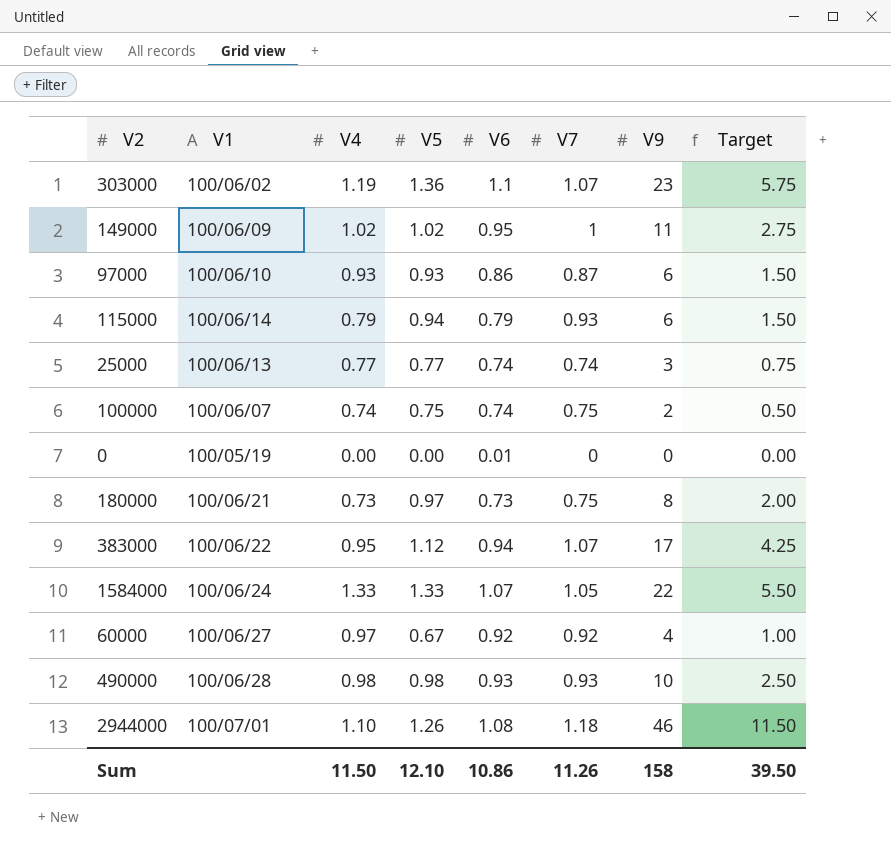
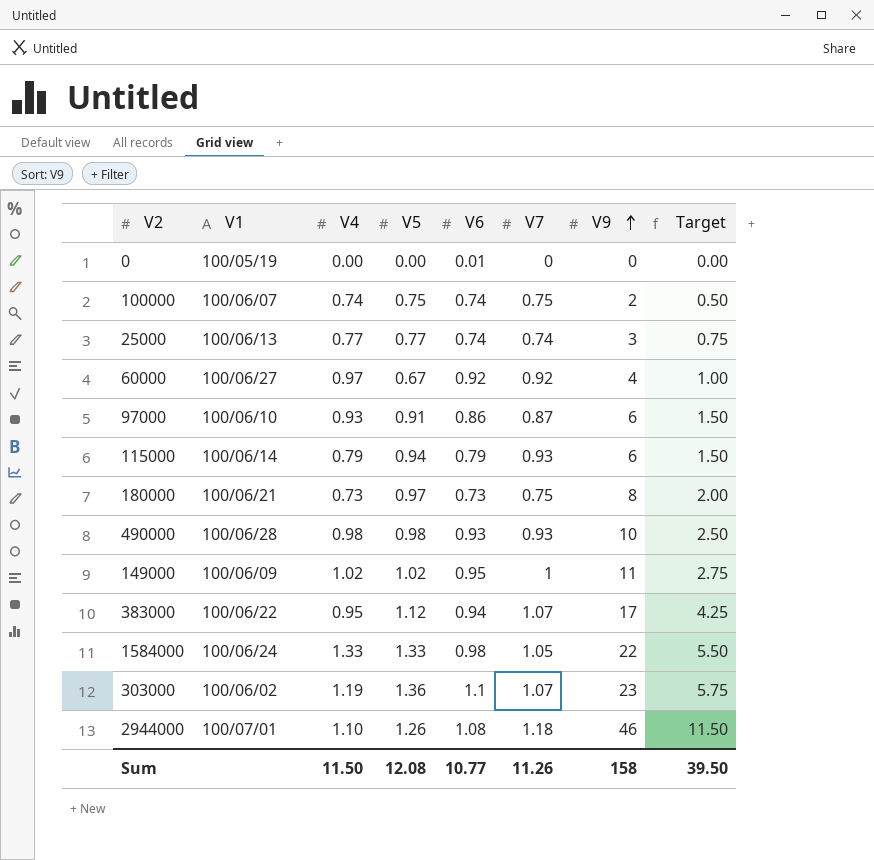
row order: none -> V9 ascending
97000 | V5: 0.93 -> 0.91
1584000 | V6: 1.07 -> 0.98
Sum | V5: 12.10 -> 12.08
Sum | V6: 10.86 -> 10.77

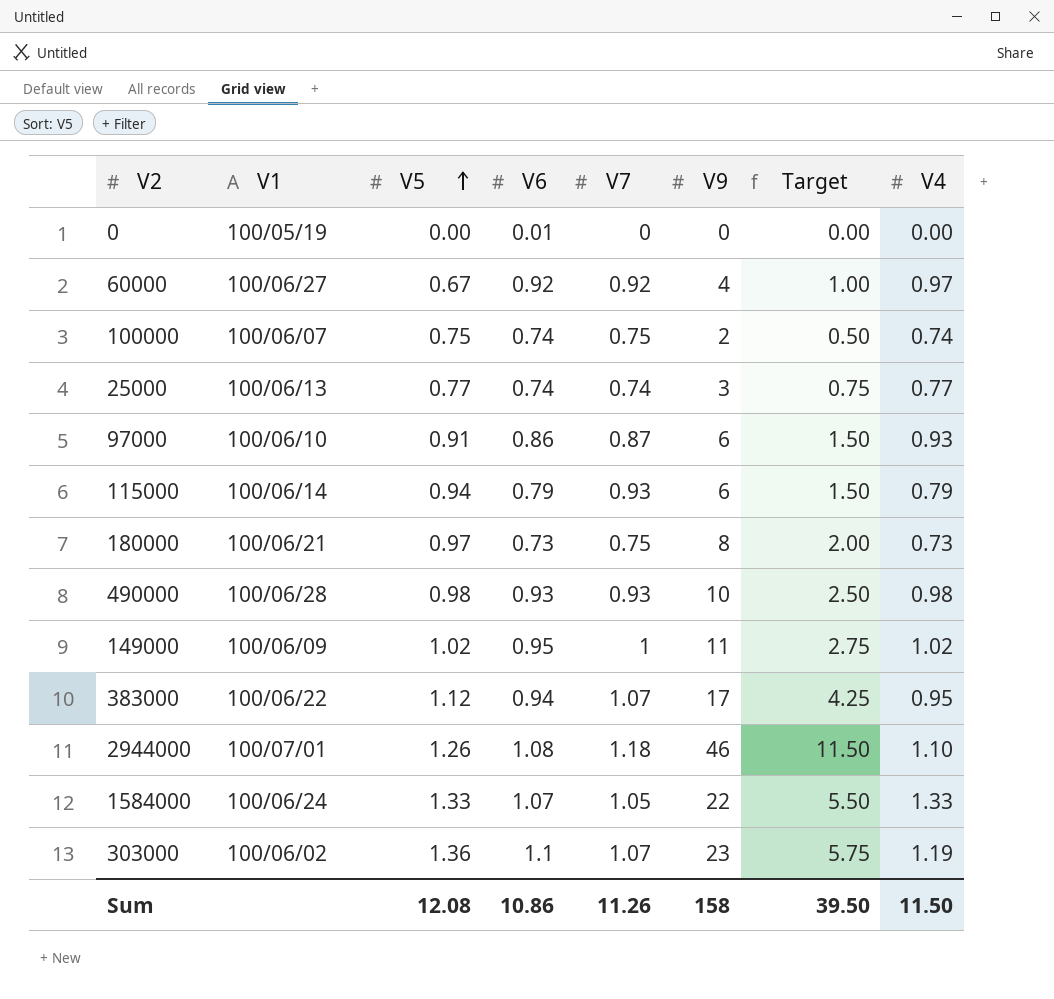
row order: V9 ascending -> V5 ascending
column V4 | position: 3 -> 8
1584000 | V6: 0.98 -> 1.07
Sum | V6: 10.77 -> 10.86

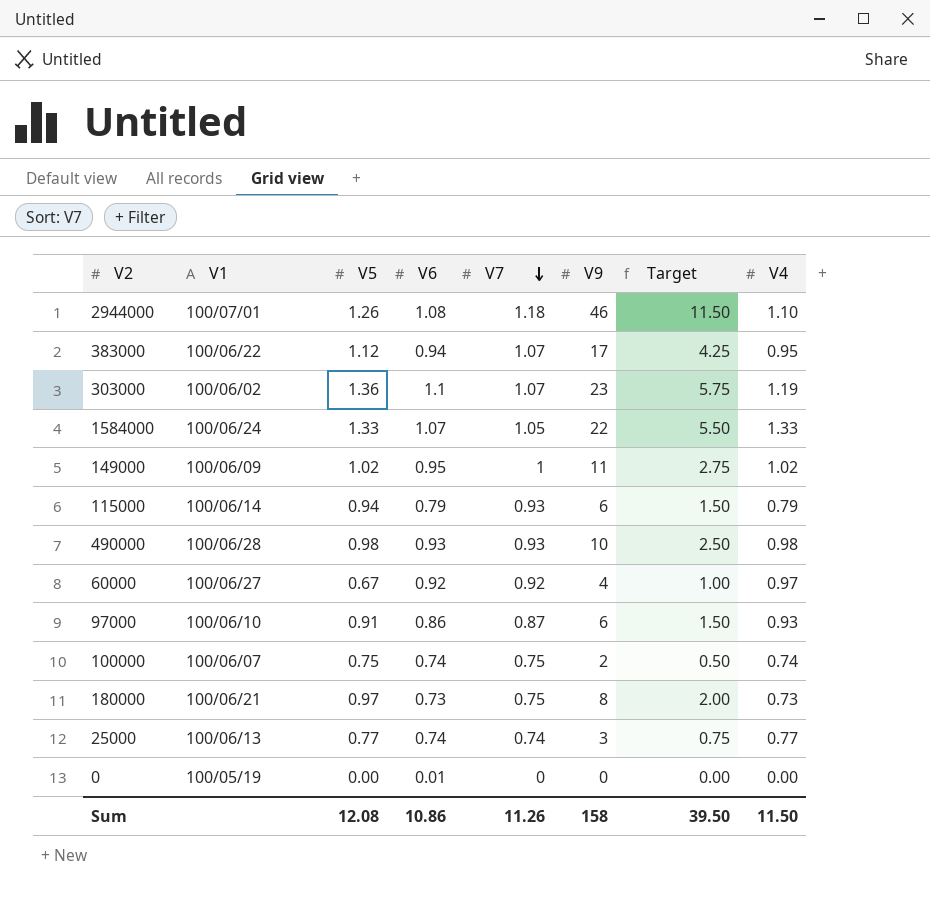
row order: V5 ascending -> V7 descending

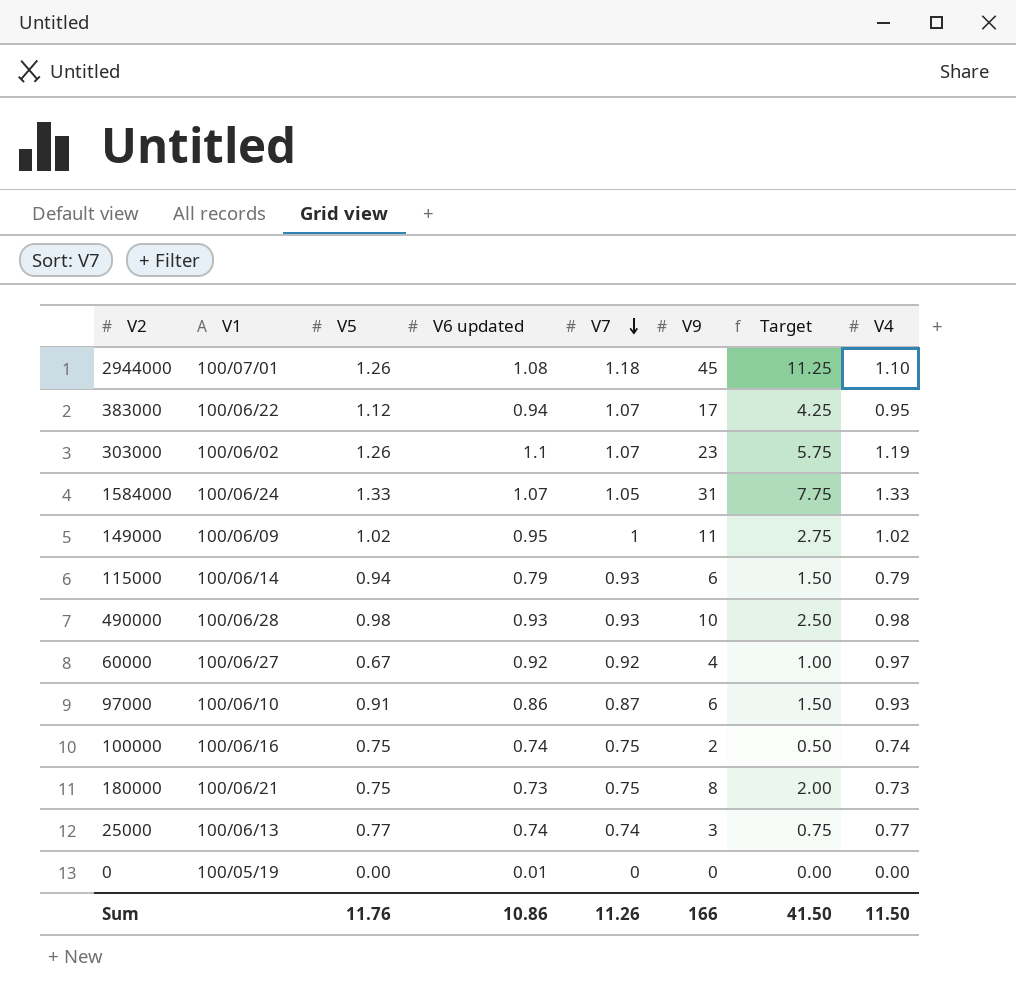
column name: V6 -> V6 updated
2944000 | V9: 46 -> 45
2944000 | Target: 11.50 -> 11.25
303000 | V5: 1.36 -> 1.26
1584000 | V9: 22 -> 31
1584000 | Target: 5.50 -> 7.75
100000 | V1: 100/06/07 -> 100/06/16
180000 | V5: 0.97 -> 0.75
Sum | V5: 12.08 -> 11.76
Sum | V9: 158 -> 166
Sum | Target: 39.50 -> 41.50

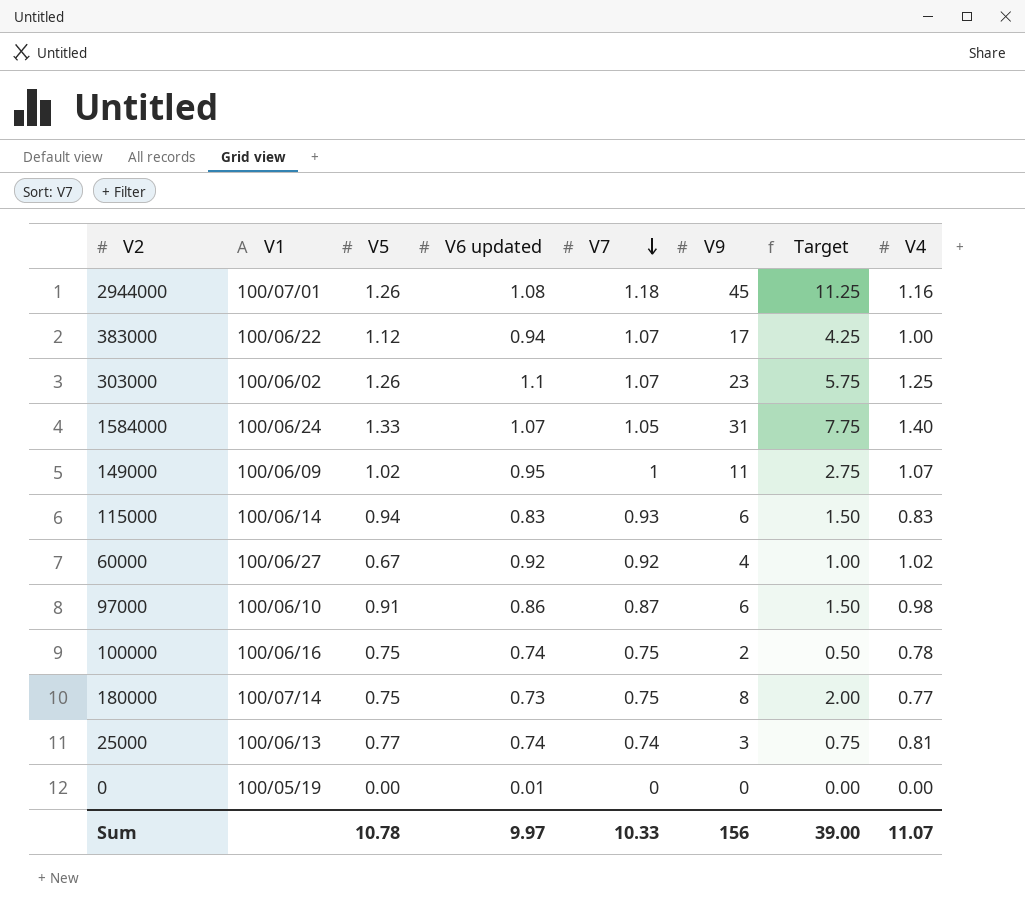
row 490000: 100/06/28 | 0.98 | 0.93 | 0.93 | 10 | 2.50 | 0.98 -> none
2944000 | V4: 1.10 -> 1.16
383000 | V4: 0.95 -> 1.00
303000 | V4: 1.19 -> 1.25
1584000 | V4: 1.33 -> 1.40
149000 | V4: 1.02 -> 1.07
115000 | V6 updated: 0.79 -> 0.83
115000 | V4: 0.79 -> 0.83
60000 | V4: 0.97 -> 1.02
97000 | V4: 0.93 -> 0.98
100000 | V4: 0.74 -> 0.78
180000 | V1: 100/06/21 -> 100/07/14
180000 | V4: 0.73 -> 0.77
25000 | V4: 0.77 -> 0.81
Sum | V5: 11.76 -> 10.78
Sum | V6 updated: 10.86 -> 9.97
Sum | V7: 11.26 -> 10.33
Sum | V9: 166 -> 156
Sum | Target: 41.50 -> 39.00
Sum | V4: 11.50 -> 11.07

